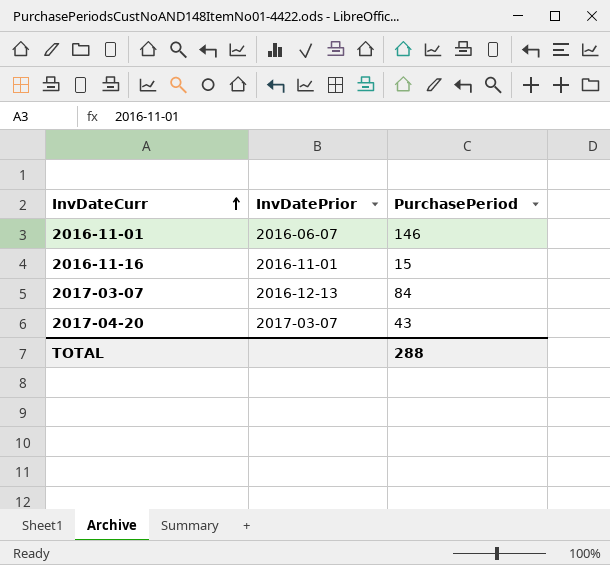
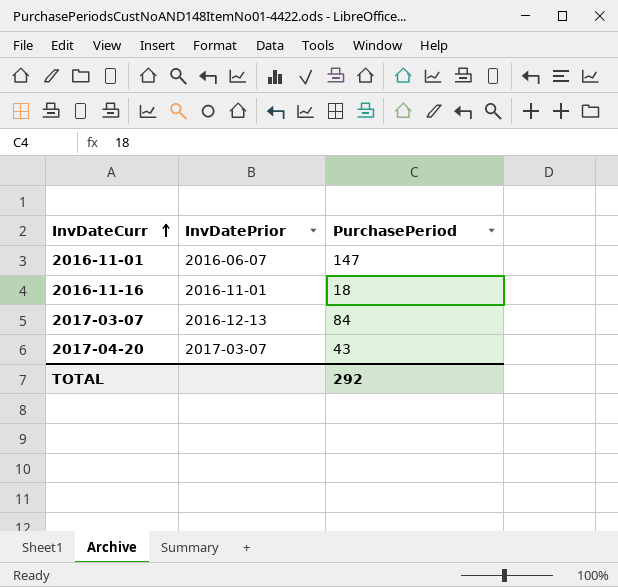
2016-11-01 | PurchasePeriod: 146 -> 147
2016-11-16 | PurchasePeriod: 15 -> 18
TOTAL | PurchasePeriod: 288 -> 292

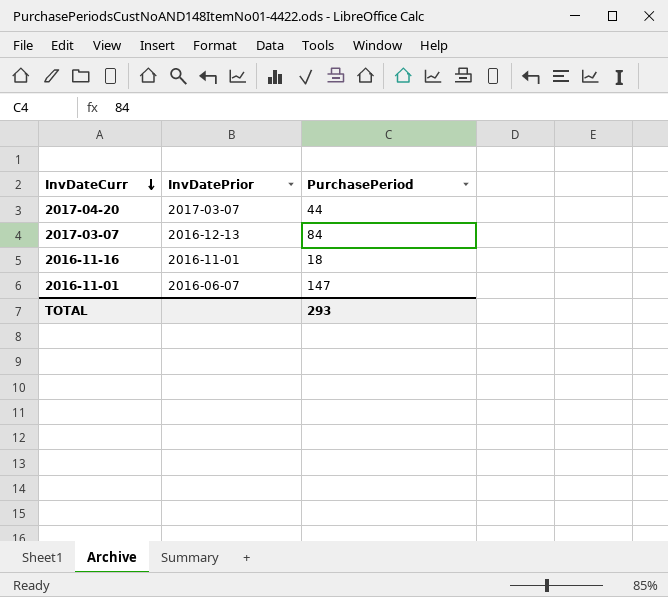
row order: InvDateCurr ascending -> InvDateCurr descending
2017-04-20 | PurchasePeriod: 43 -> 44
TOTAL | PurchasePeriod: 292 -> 293

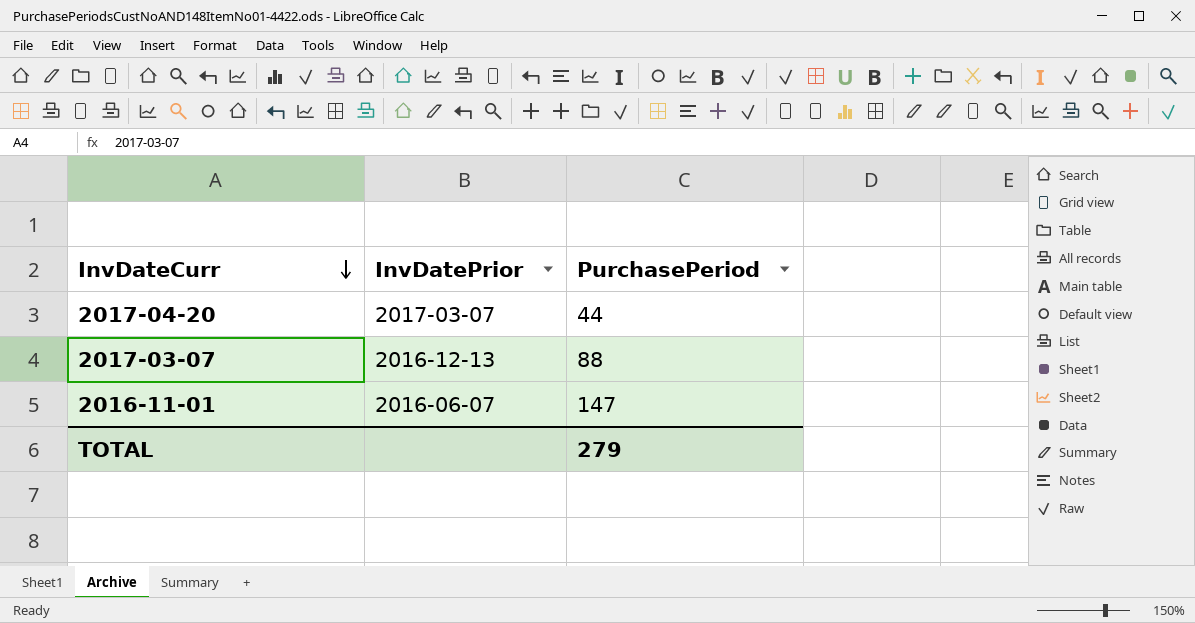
row 2016-11-16: 2016-11-01 | 18 -> none
2017-03-07 | PurchasePeriod: 84 -> 88
TOTAL | PurchasePeriod: 293 -> 279

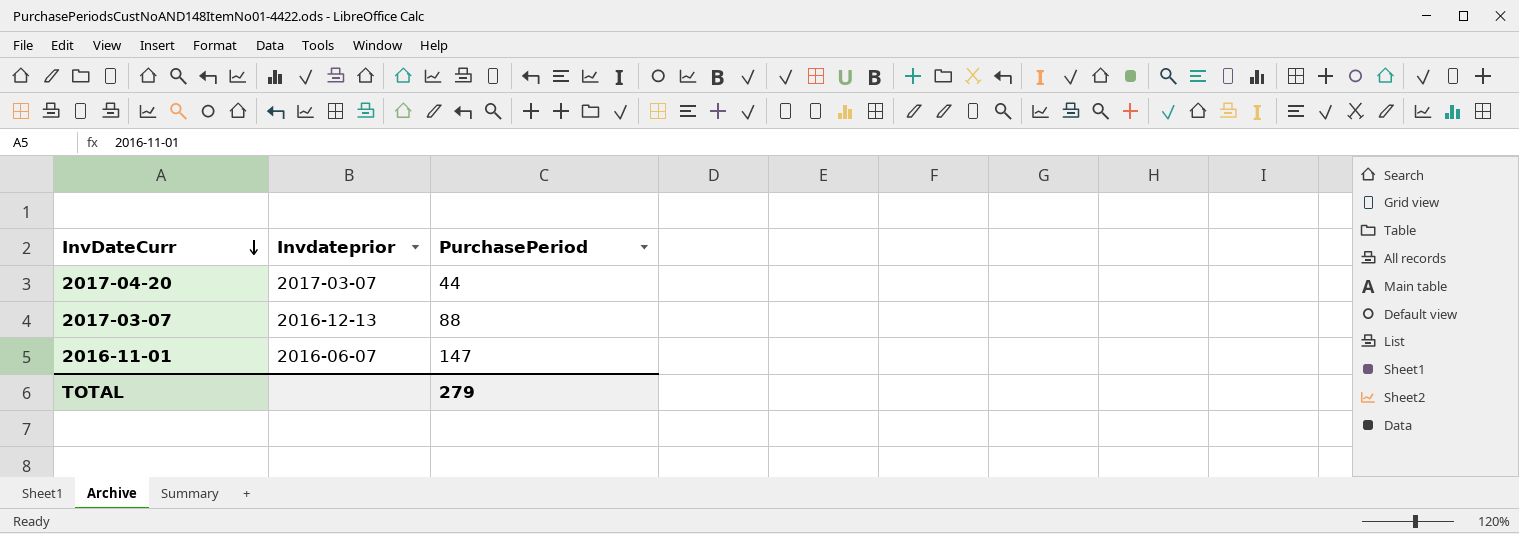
column name: InvDatePrior -> Invdateprior

